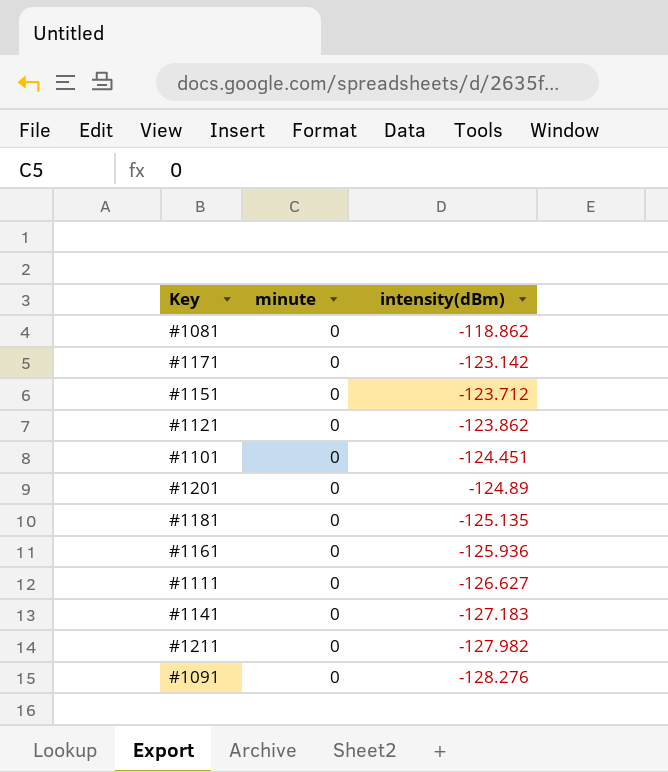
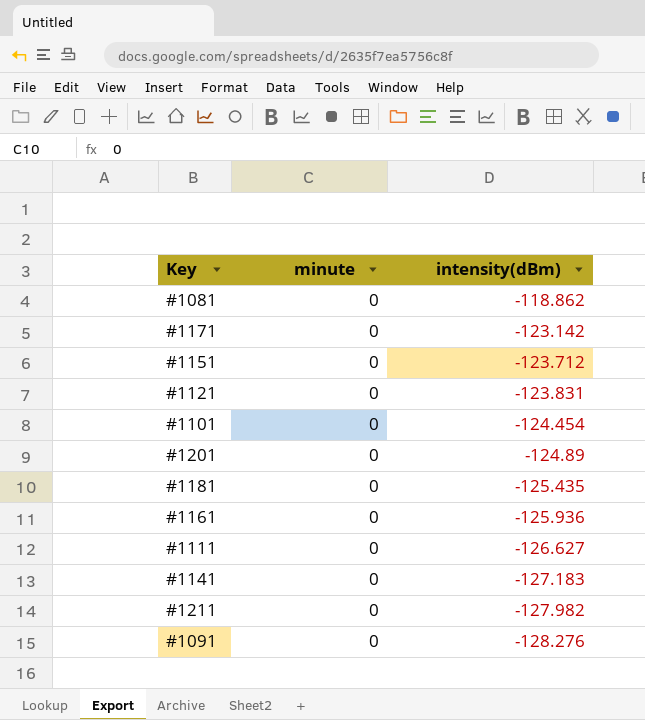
#1121 | intensity(dBm): -123.862 -> -123.831
#1101 | intensity(dBm): -124.451 -> -124.454
#1181 | intensity(dBm): -125.135 -> -125.435

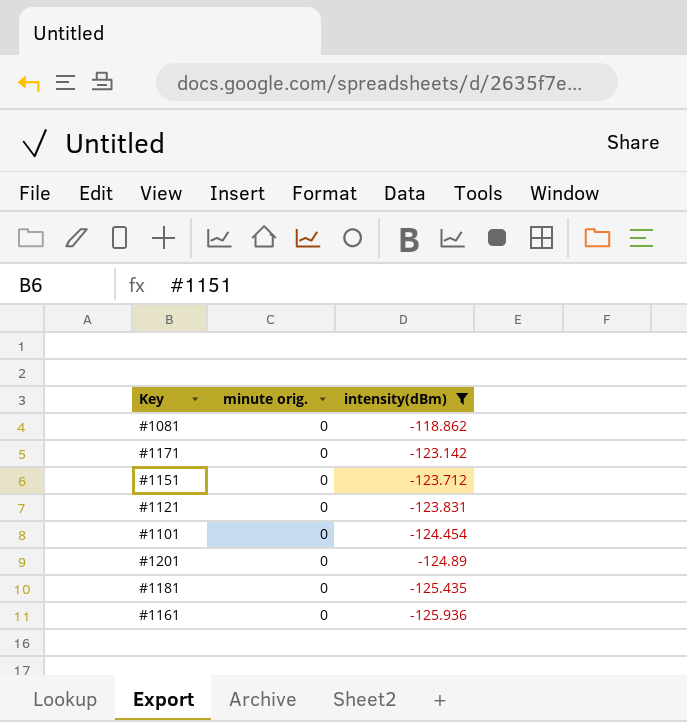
filter: none -> intensity(dBm) >= -125.936
column name: minute -> minute orig.

